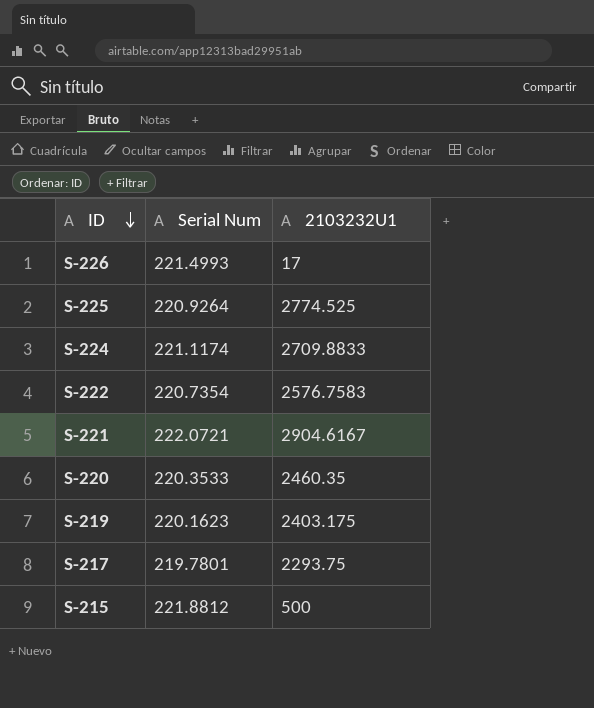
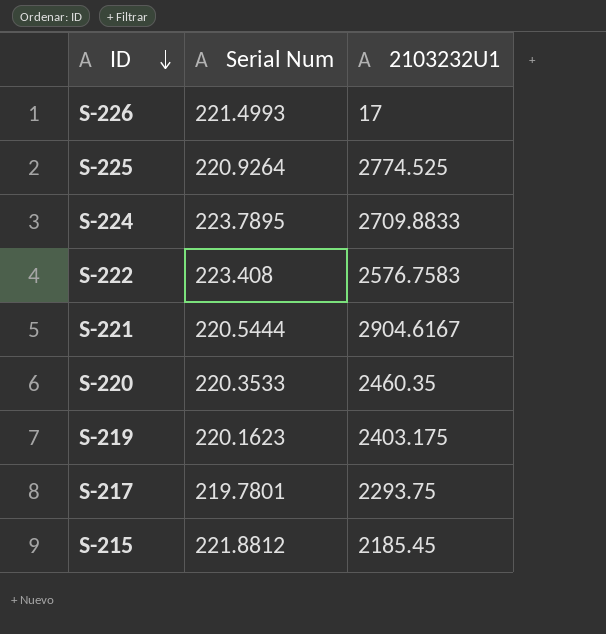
S-224 | Serial Num: 221.1174 -> 223.7895
S-222 | Serial Num: 220.7354 -> 223.408
S-221 | Serial Num: 222.0721 -> 220.5444
S-215 | 2103232U1: 500 -> 2185.45

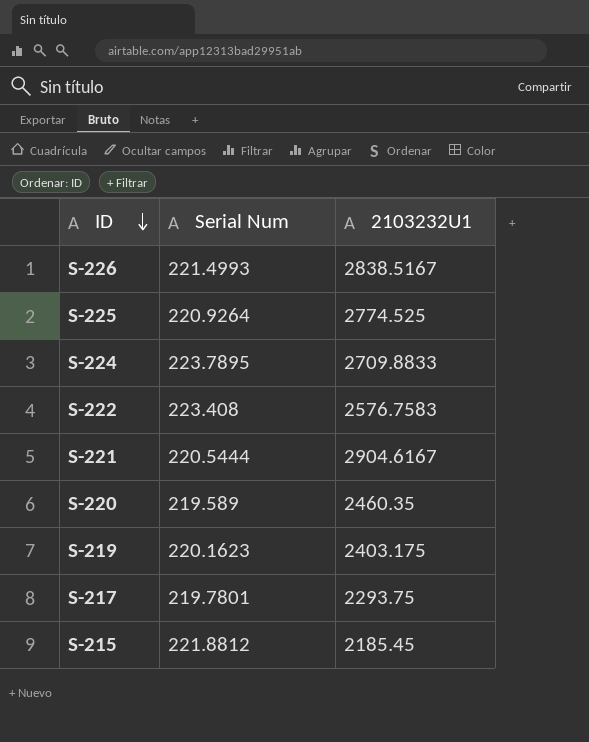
S-226 | 2103232U1: 17 -> 2838.5167
S-220 | Serial Num: 220.3533 -> 219.589

